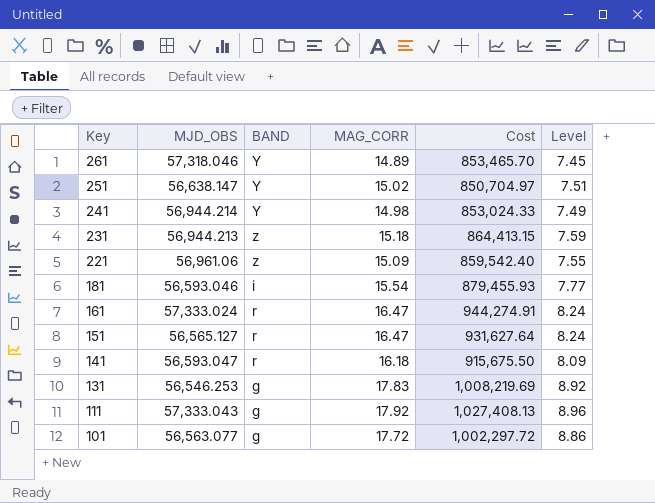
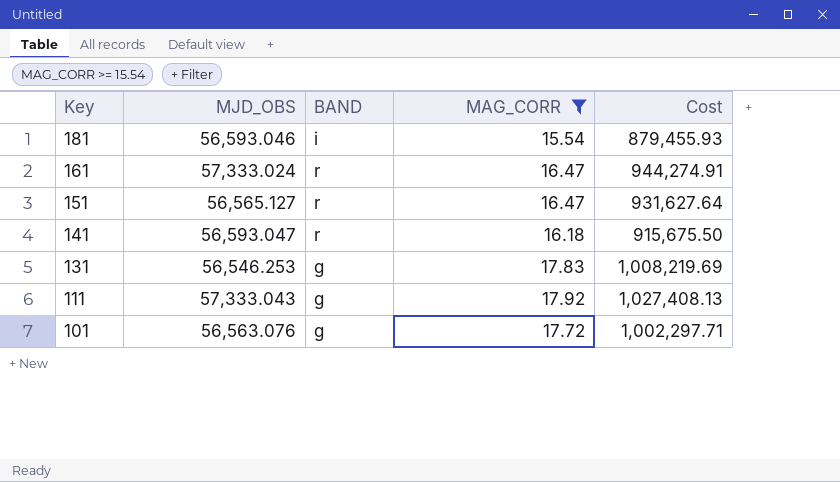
filter: none -> MAG_CORR >= 15.54
column Level | formula: [MAG_CORR] * 0.5 -> none
101 | MJD_OBS: 56,563.077 -> 56,563.076
101 | Cost: 1,002,297.72 -> 1,002,297.71

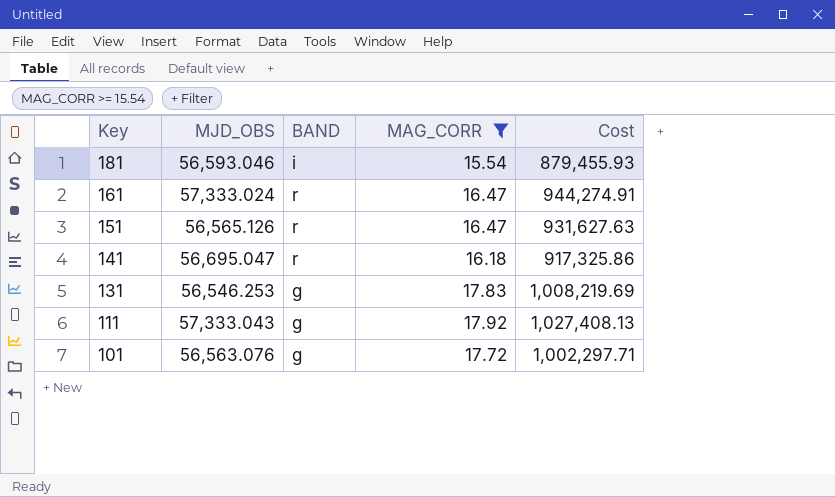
151 | MJD_OBS: 56,565.127 -> 56,565.126
151 | Cost: 931,627.64 -> 931,627.63
141 | MJD_OBS: 56,593.047 -> 56,695.047
141 | Cost: 915,675.50 -> 917,325.86

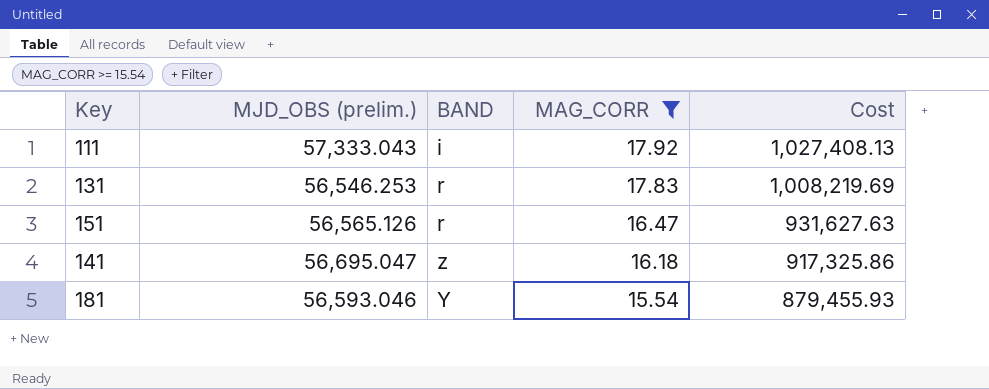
row order: Key descending -> MAG_CORR descending
column name: MJD_OBS -> MJD_OBS (prelim.)
row 161: 57,333.024 | r | 16.47 | 944,274.91 -> none
row 101: 56,563.076 | g | 17.72 | 1,002,297.71 -> none
111 | BAND: g -> i
131 | BAND: g -> r
141 | BAND: r -> z
181 | BAND: i -> Y

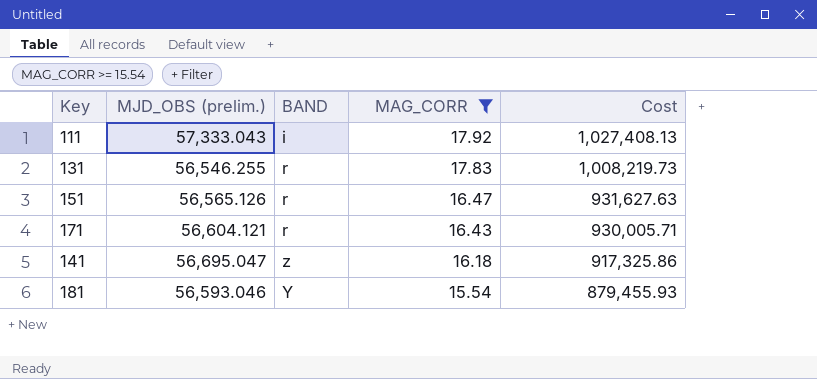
131 | MJD_OBS (prelim.): 56,546.253 -> 56,546.255
131 | Cost: 1,008,219.69 -> 1,008,219.73
row 171: none -> 56,604.121 | r | 16.43 | 930,005.71

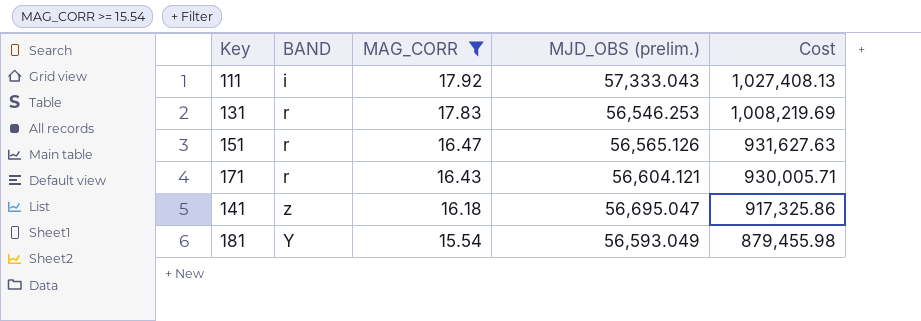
column MJD_OBS (prelim.) | position: 2 -> 4
131 | MJD_OBS (prelim.): 56,546.255 -> 56,546.253
131 | Cost: 1,008,219.73 -> 1,008,219.69
181 | MJD_OBS (prelim.): 56,593.046 -> 56,593.049
181 | Cost: 879,455.93 -> 879,455.98

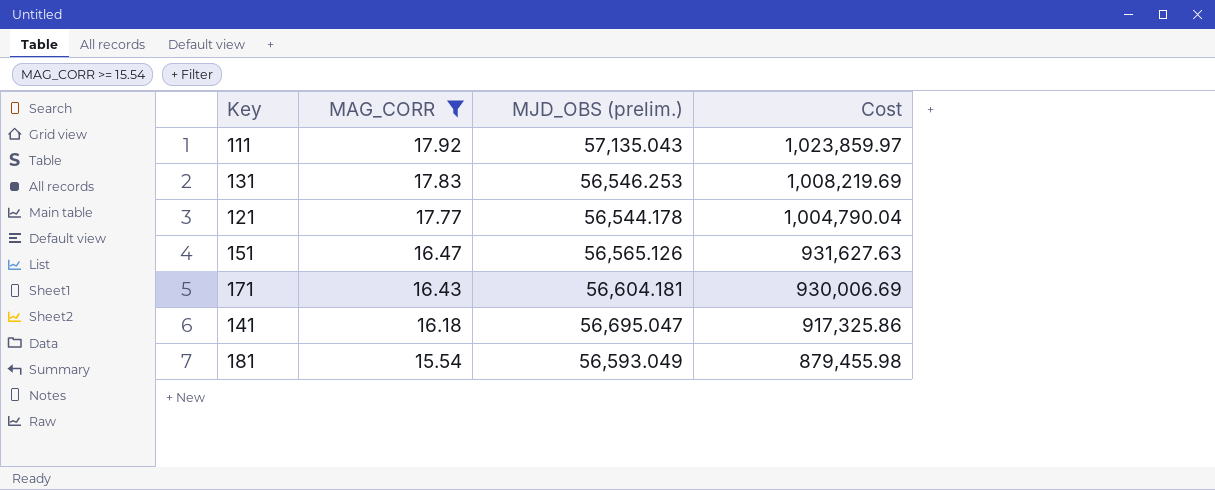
column BAND | position: 2 -> none
111 | MJD_OBS (prelim.): 57,333.043 -> 57,135.043
111 | Cost: 1,027,408.13 -> 1,023,859.97
row 121: none -> 17.77 | 56,544.178 | 1,004,790.04
171 | MJD_OBS (prelim.): 56,604.121 -> 56,604.181
171 | Cost: 930,005.71 -> 930,006.69

